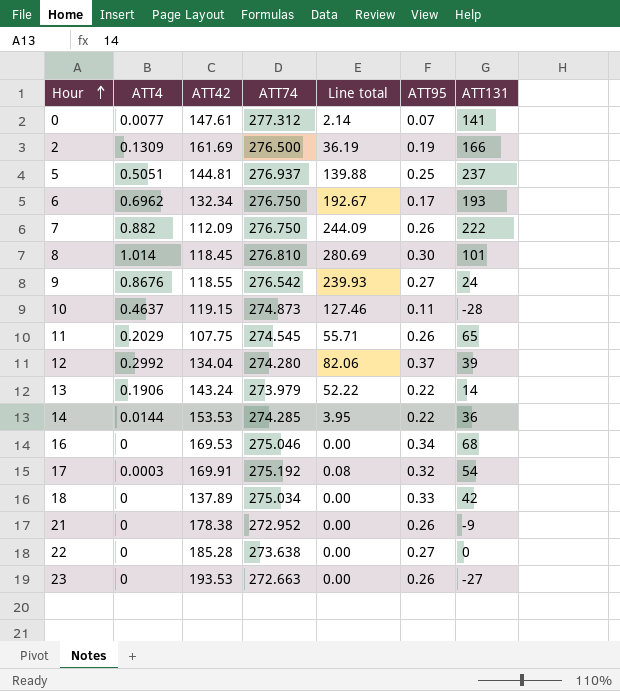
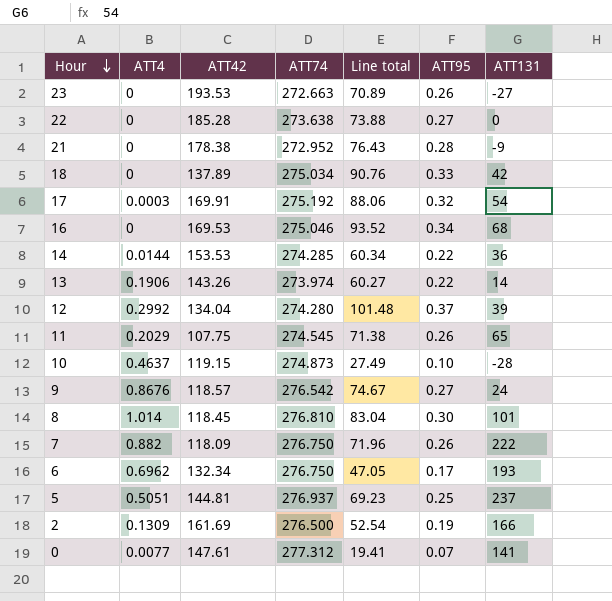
row order: Hour ascending -> Hour descending
column Line total | formula: [ATT4] * [ATT74] -> [ATT74] * [ATT95]
21 | ATT95: 0.26 -> 0.28
13 | ATT42: 143.24 -> 143.26
13 | ATT74: 273.979 -> 273.974
10 | ATT95: 0.11 -> 0.10
9 | ATT42: 118.55 -> 118.57
7 | ATT42: 112.09 -> 118.09

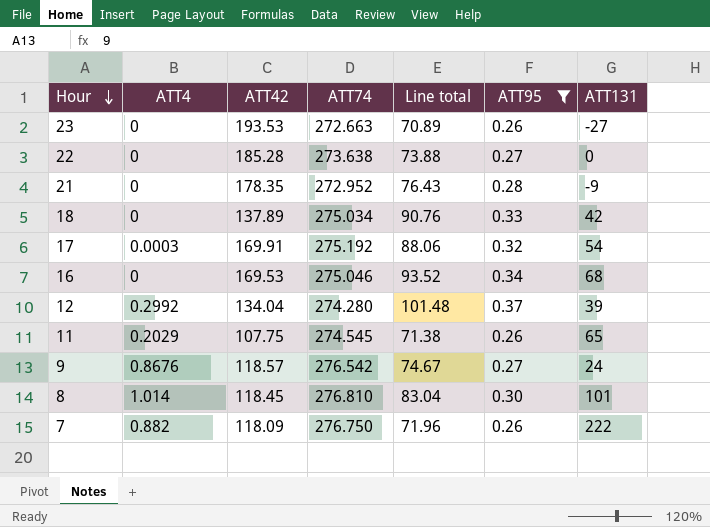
filter: none -> ATT95 >= 0.26
21 | ATT42: 178.38 -> 178.35

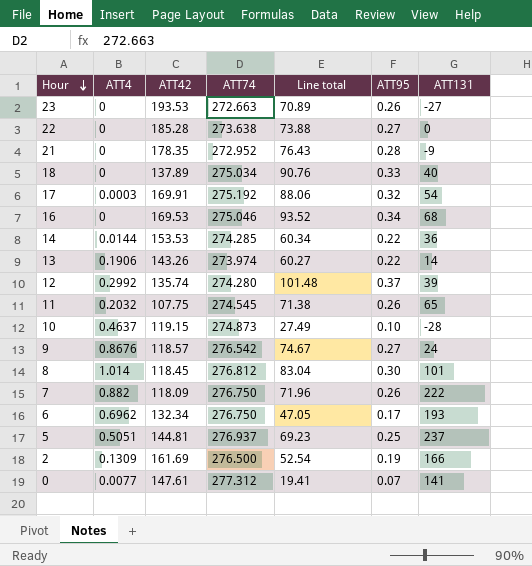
filter: ATT95 >= 0.26 -> none
18 | ATT131: 42 -> 40
12 | ATT42: 134.04 -> 135.74
11 | ATT4: 0.2029 -> 0.2032
8 | ATT74: 276.810 -> 276.812

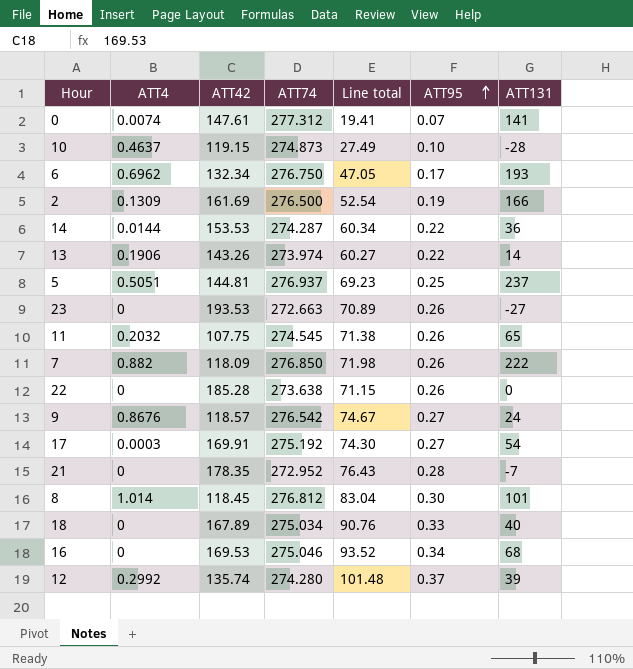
row order: Hour descending -> ATT95 ascending
0 | ATT4: 0.0077 -> 0.0074
14 | ATT74: 274.285 -> 274.287
7 | ATT74: 276.750 -> 276.850
7 | Line total: 71.96 -> 71.98
22 | Line total: 73.88 -> 71.15
22 | ATT95: 0.27 -> 0.26
17 | Line total: 88.06 -> 74.30
17 | ATT95: 0.32 -> 0.27
21 | ATT131: -9 -> -7
18 | ATT42: 137.89 -> 167.89

